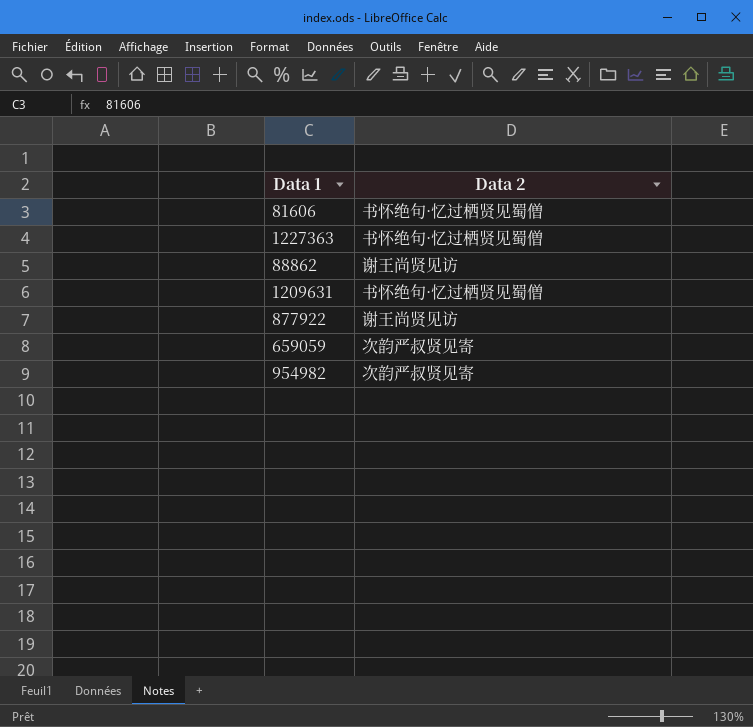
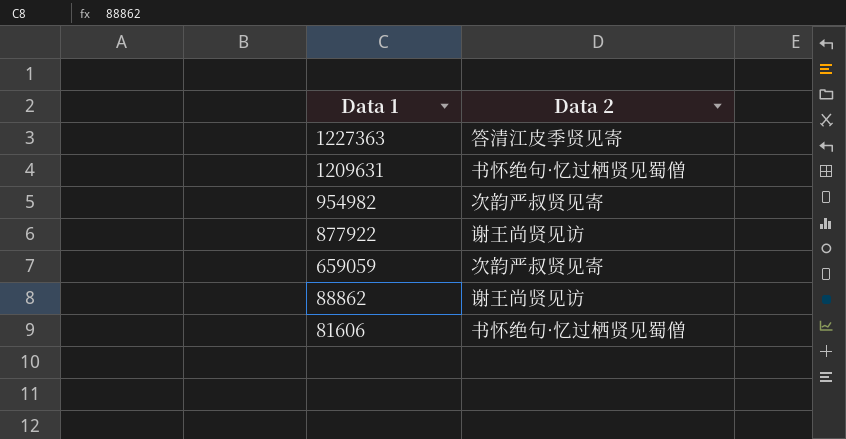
row order: none -> Data 1 descending
1227363 | Data 2: 书怀绝句·忆过栖贤见蜀僧 -> 答清江皮季贤见寄

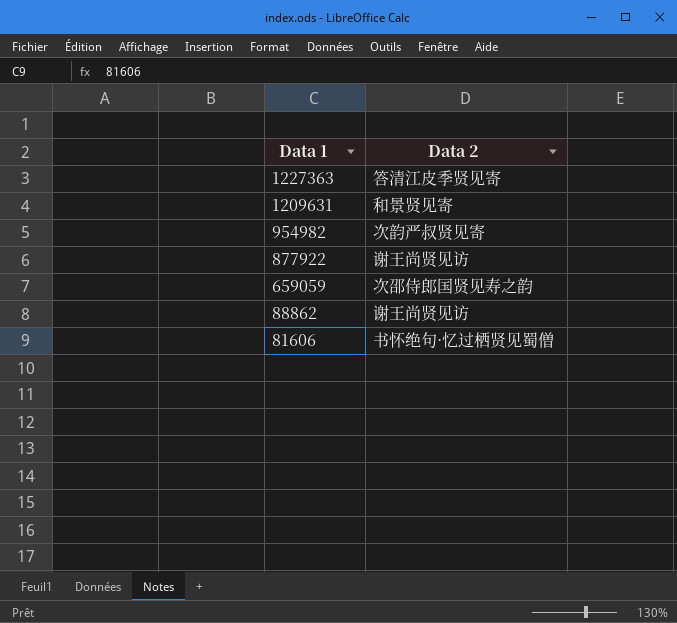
1209631 | Data 2: 书怀绝句·忆过栖贤见蜀僧 -> 和景贤见寄
659059 | Data 2: 次韵严叔贤见寄 -> 次邵侍郎国贤见寿之韵

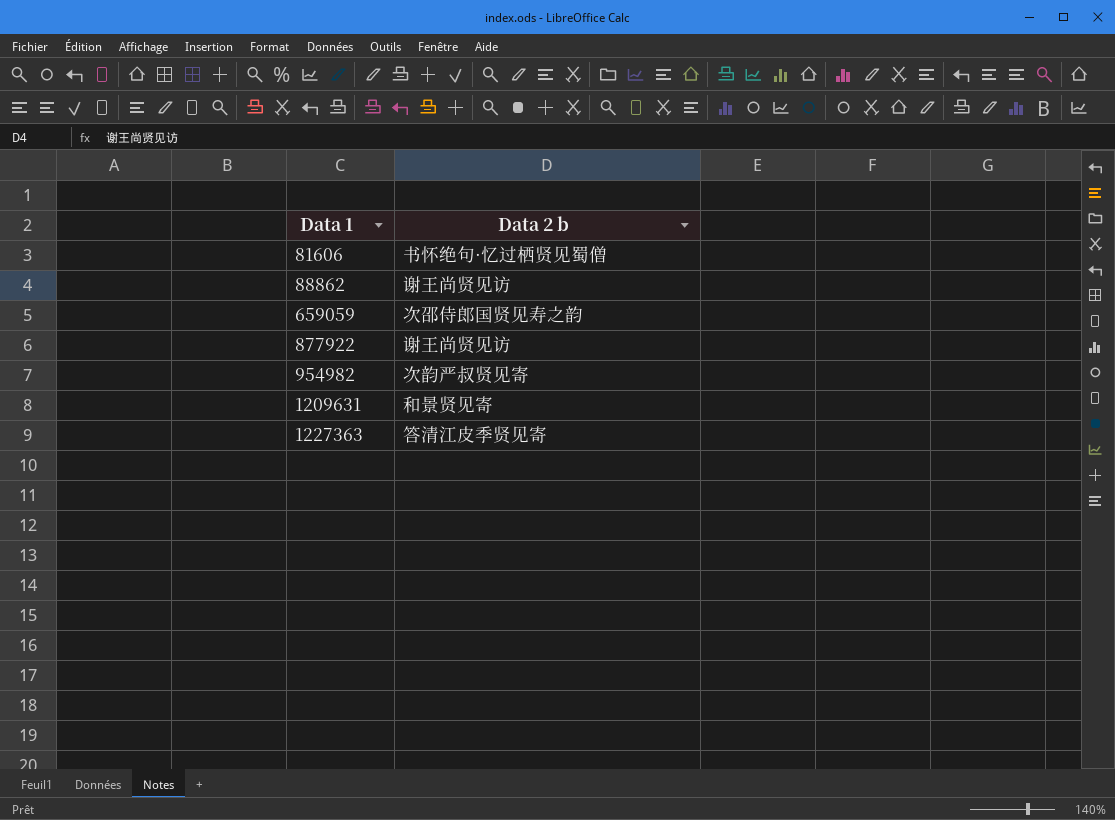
row order: Data 1 descending -> Data 1 ascending
column name: Data 2 -> Data 2 b

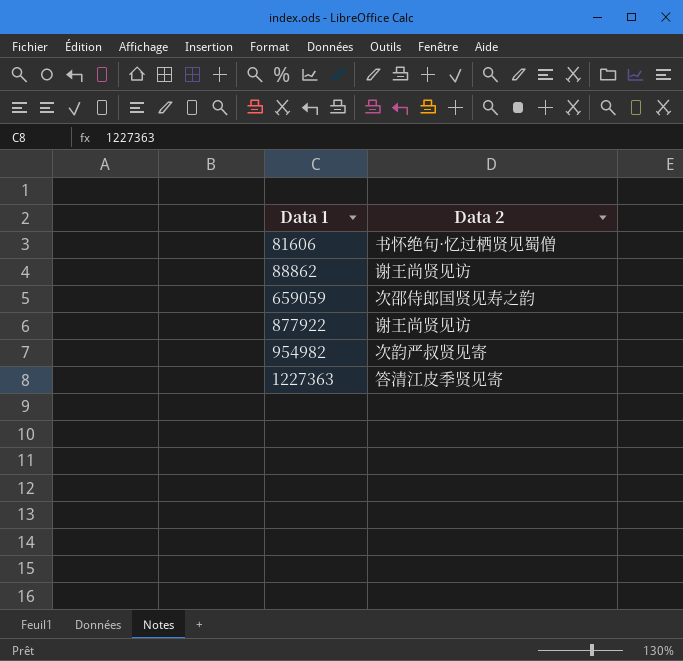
column name: Data 2 b -> Data 2
row 1209631: 和景贤见寄 -> none

